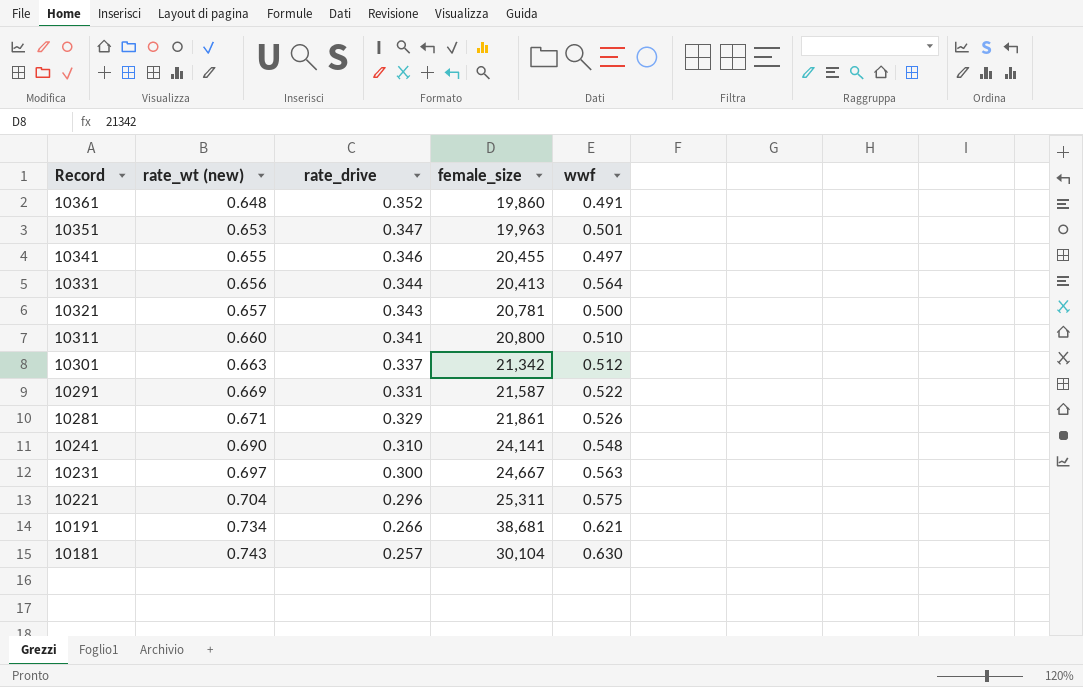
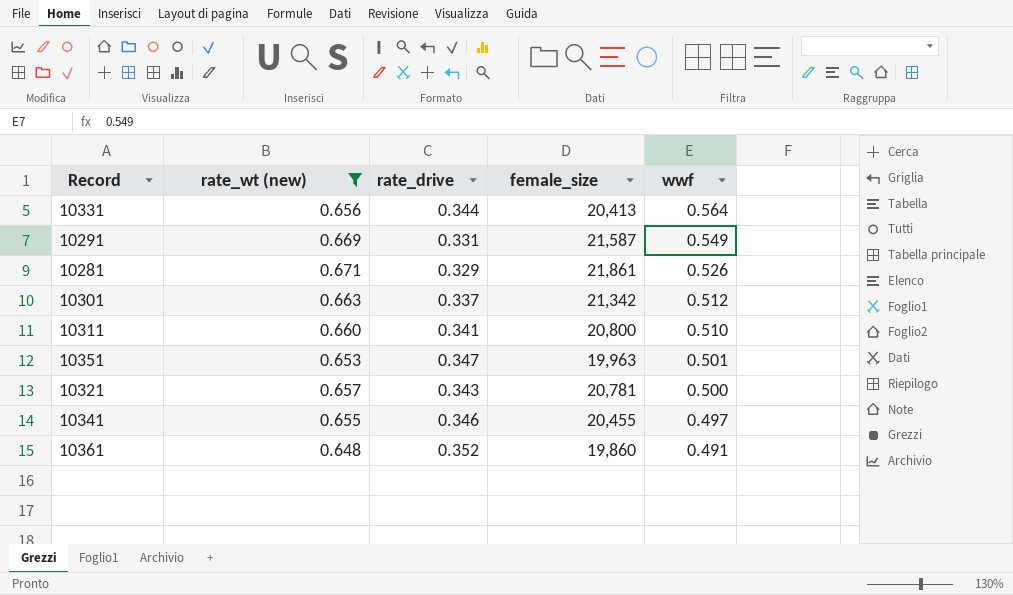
filter: none -> rate_wt (new) <= 0.671
row order: Record descending -> wwf descending
10291 | wwf: 0.522 -> 0.549

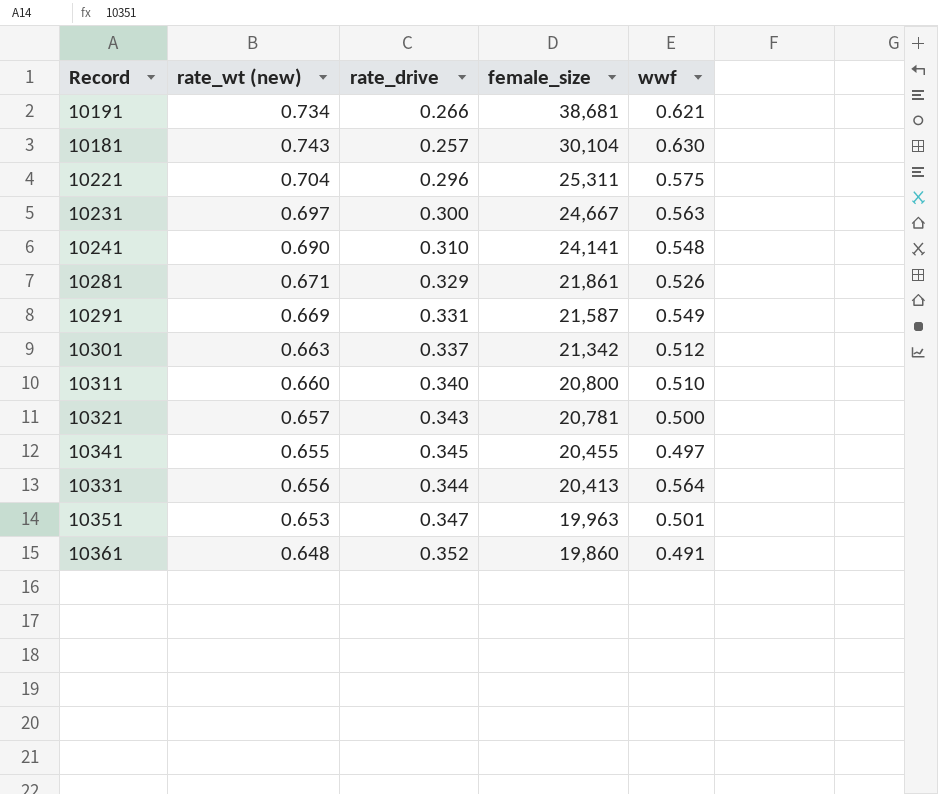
filter: rate_wt (new) <= 0.671 -> none
row order: wwf descending -> female_size descending
10311 | rate_drive: 0.341 -> 0.340
10341 | rate_drive: 0.346 -> 0.345

